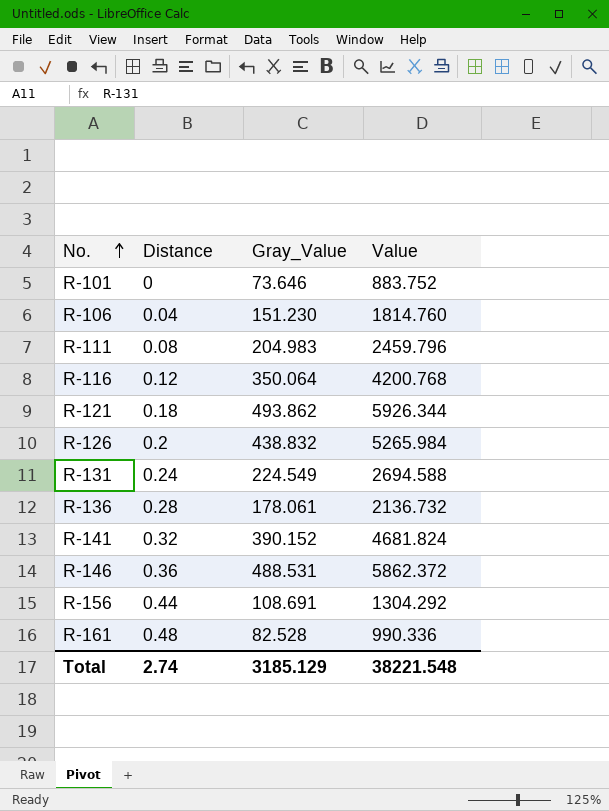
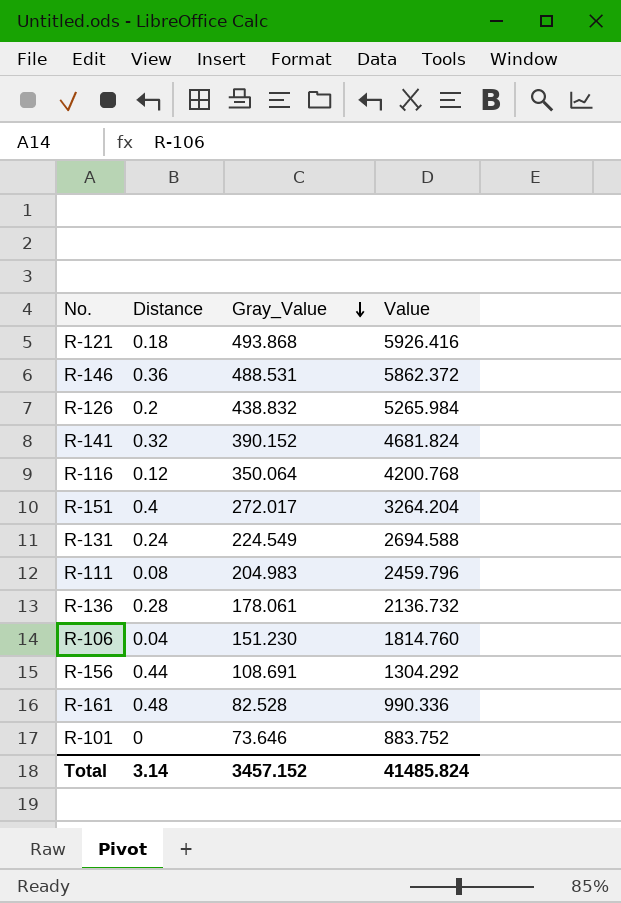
row order: No. ascending -> Gray_Value descending
R-121 | Gray_Value: 493.862 -> 493.868
R-121 | Value: 5926.344 -> 5926.416
row R-151: none -> 0.4 | 272.017 | 3264.204
Total | Distance: 2.74 -> 3.14
Total | Gray_Value: 3185.129 -> 3457.152
Total | Value: 38221.548 -> 41485.824

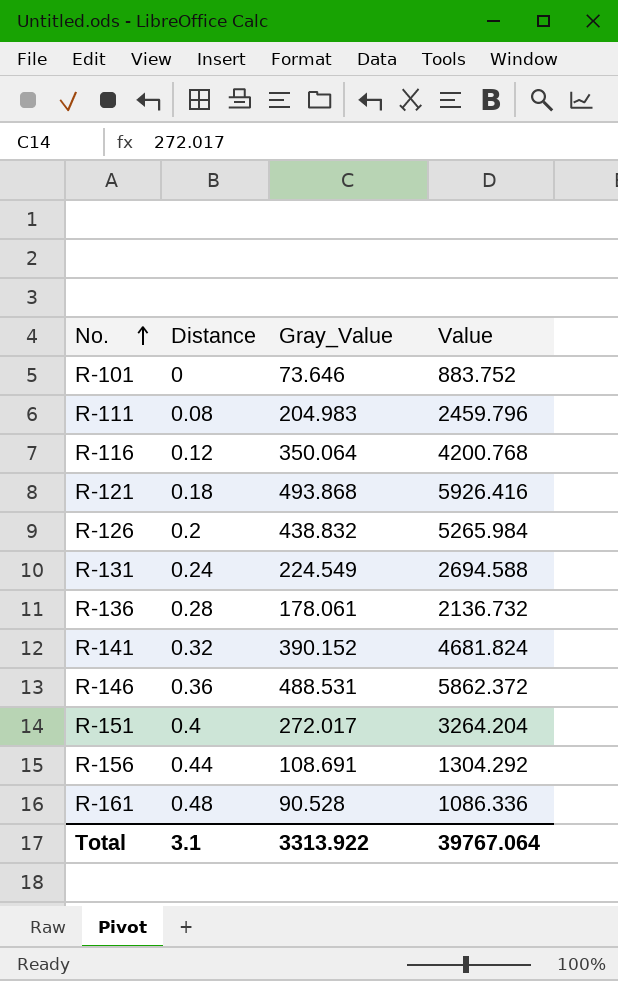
row order: Gray_Value descending -> No. ascending
row R-106: 0.04 | 151.230 | 1814.760 -> none
R-161 | Gray_Value: 82.528 -> 90.528
R-161 | Value: 990.336 -> 1086.336
Total | Distance: 3.14 -> 3.1
Total | Gray_Value: 3457.152 -> 3313.922
Total | Value: 41485.824 -> 39767.064

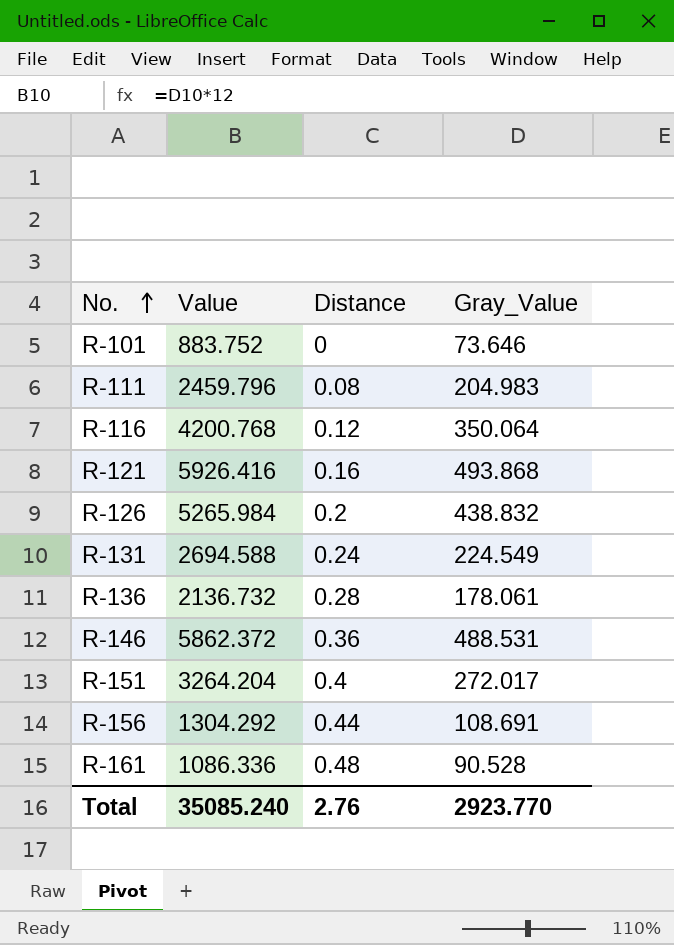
column Value | position: 4 -> 2
row R-141: 0.32 | 390.152 | 4681.824 -> none
R-121 | Distance: 0.18 -> 0.16
Total | Value: 39767.064 -> 35085.240
Total | Distance: 3.1 -> 2.76
Total | Gray_Value: 3313.922 -> 2923.770

